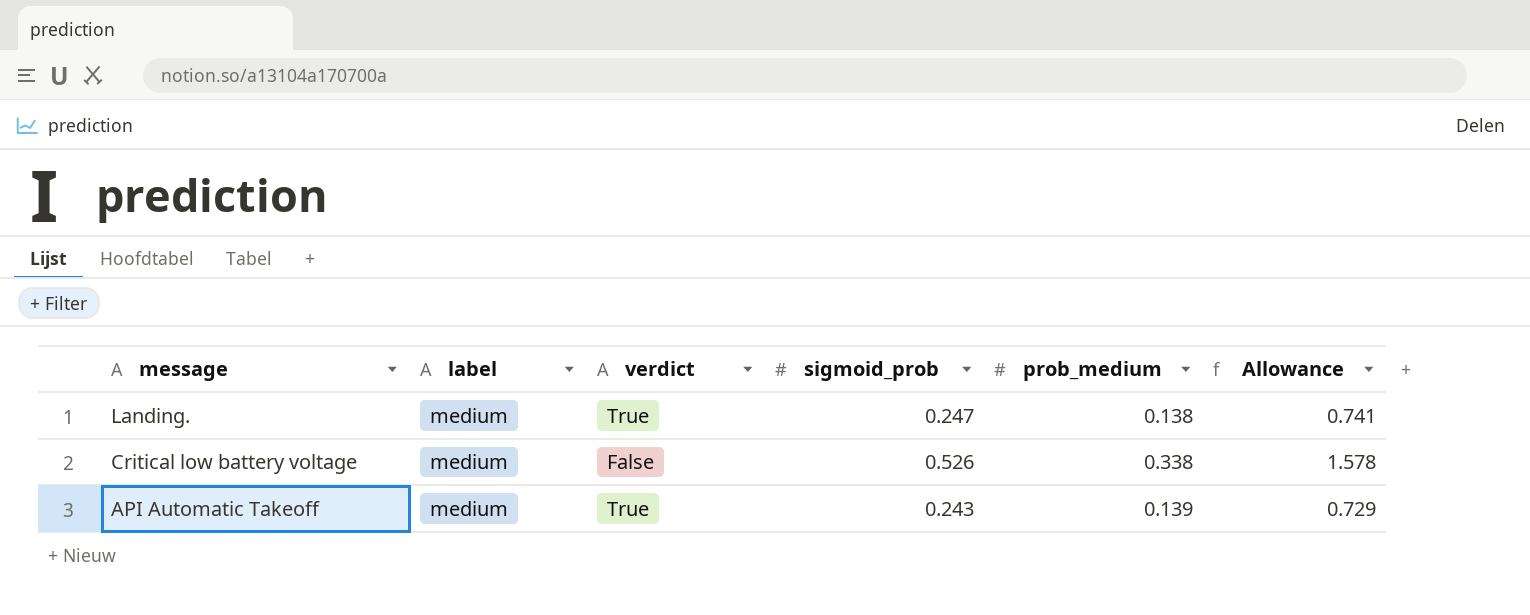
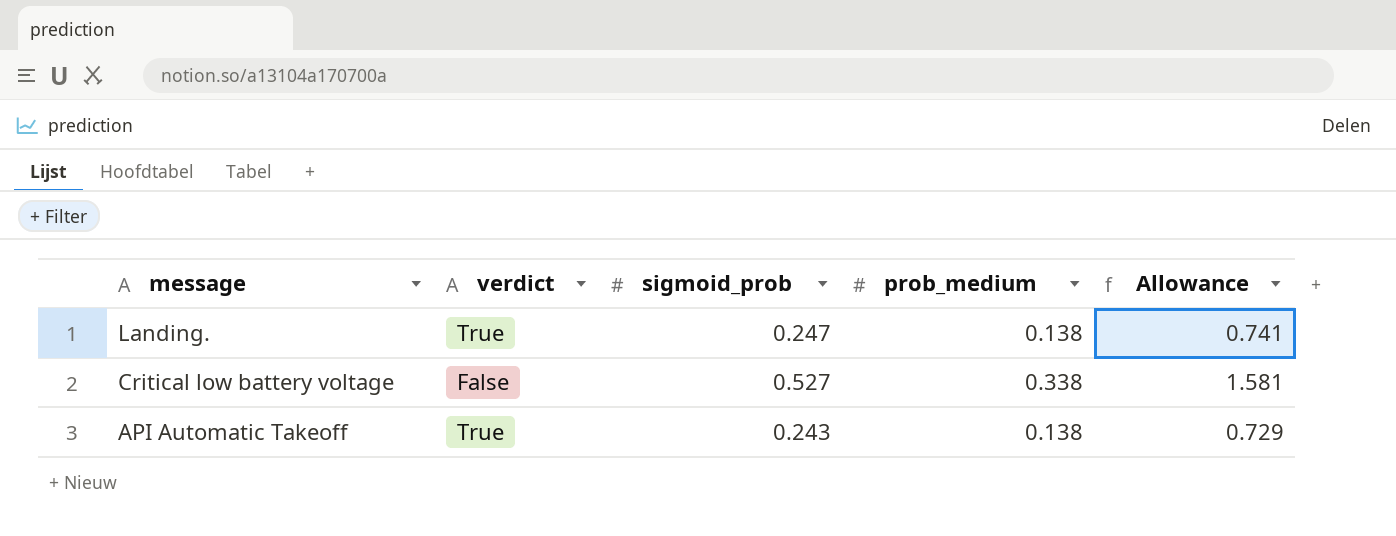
column label | position: 2 -> none
Critical low battery voltage | sigmoid_prob: 0.526 -> 0.527
Critical low battery voltage | Allowance: 1.578 -> 1.581
API Automatic Takeoff | prob_medium: 0.139 -> 0.138

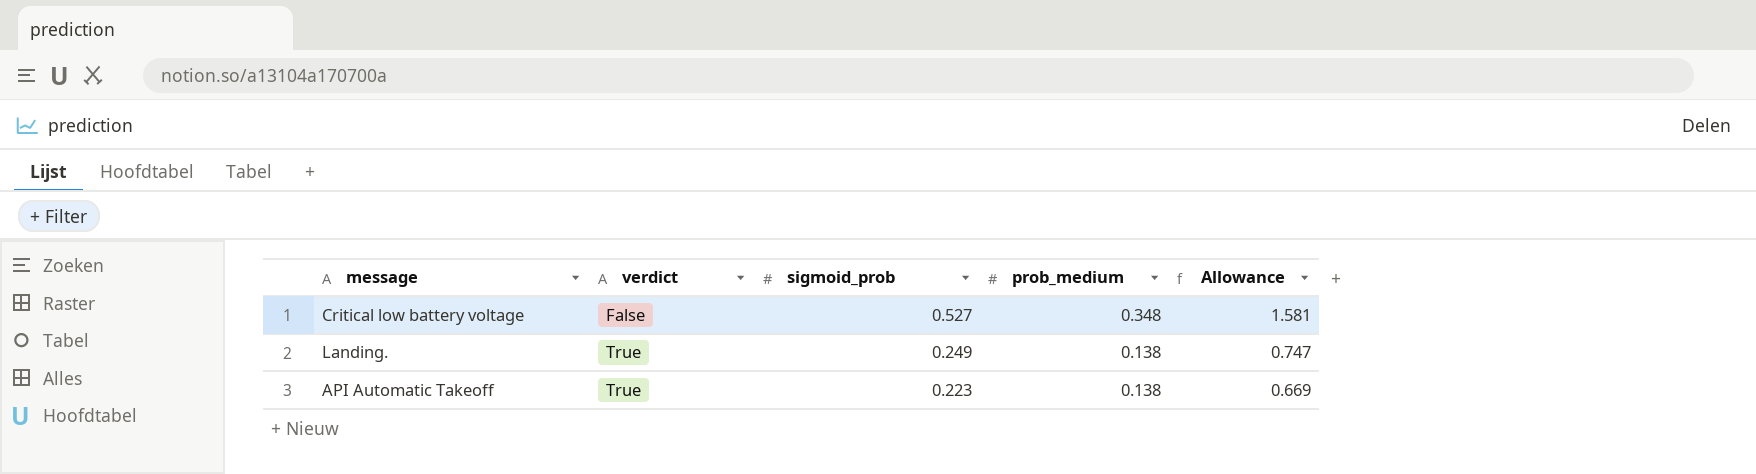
row order: message descending -> verdict ascending
Critical low battery voltage | prob_medium: 0.338 -> 0.348
Landing. | sigmoid_prob: 0.247 -> 0.249
Landing. | Allowance: 0.741 -> 0.747
API Automatic Takeoff | sigmoid_prob: 0.243 -> 0.223
API Automatic Takeoff | Allowance: 0.729 -> 0.669

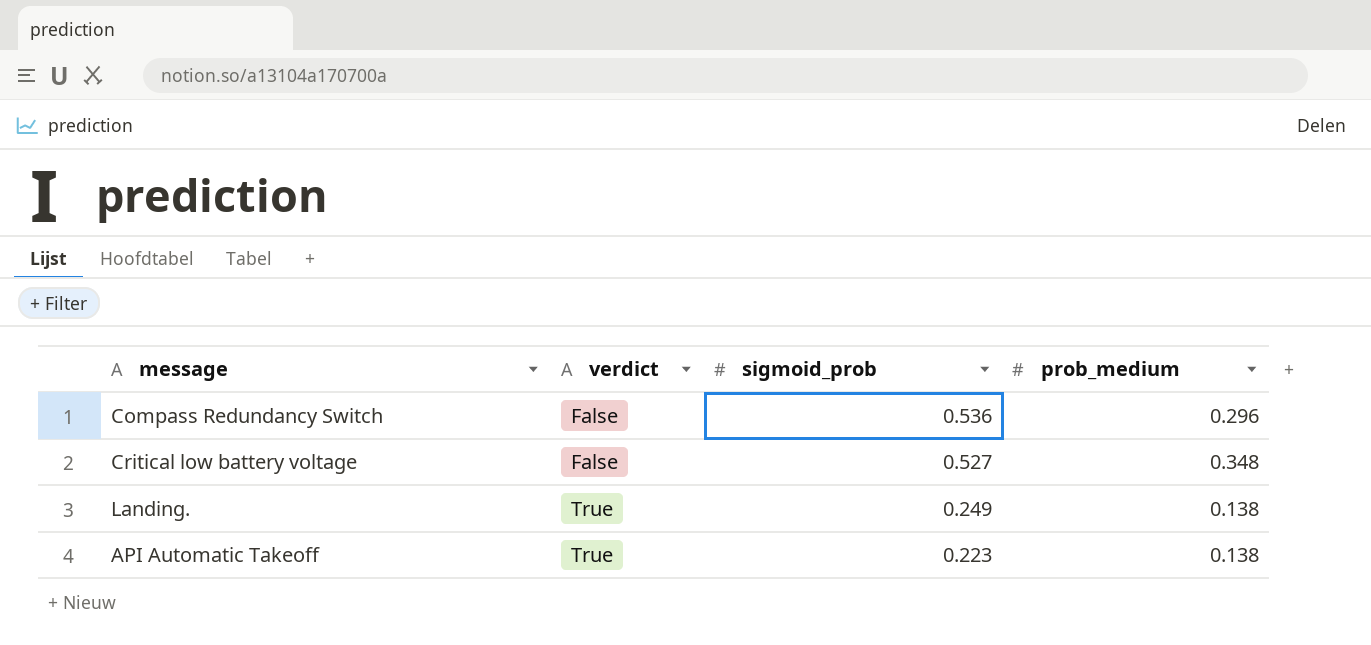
column Allowance | formula: [sigmoid_prob] * 3 -> none
row Compass Redundancy Switch: none -> False | 0.536 | 0.296

